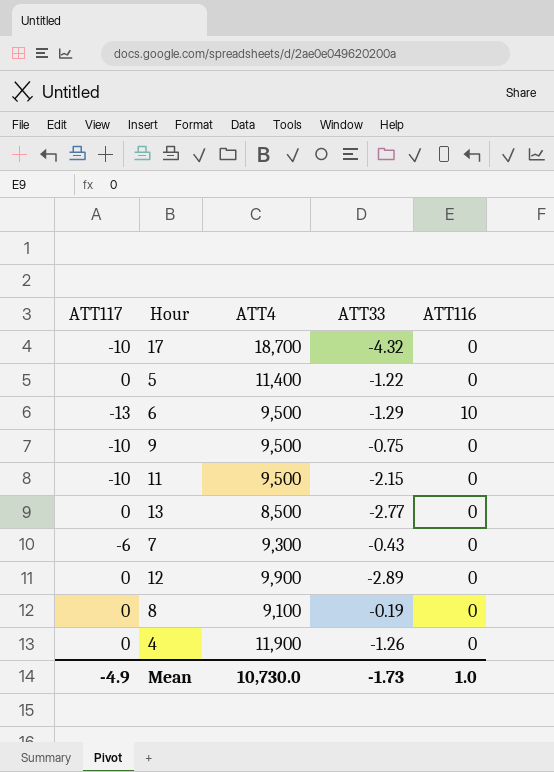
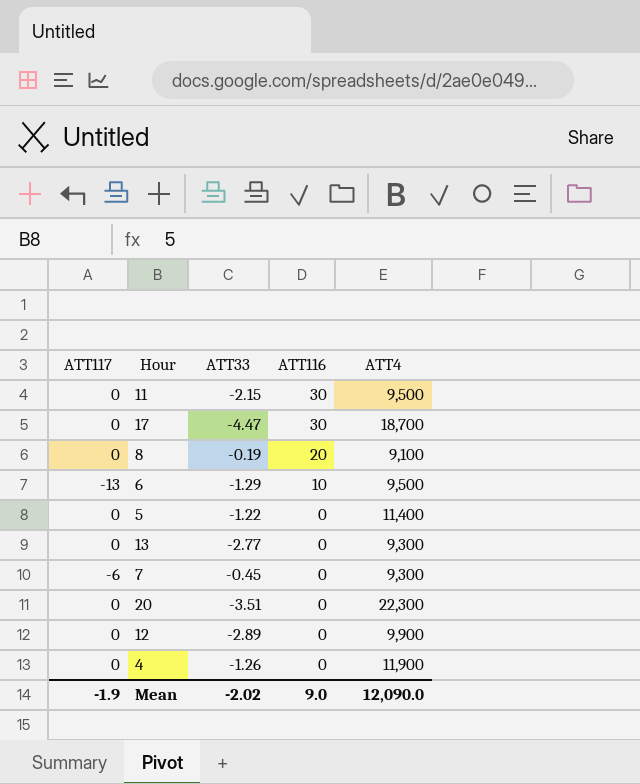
row order: none -> ATT116 descending
column ATT4 | position: 3 -> 5
row 9: -10 | 9,500 | -0.75 | 0 -> none
11 | ATT117: -10 -> 0
11 | ATT116: 0 -> 30
17 | ATT117: -10 -> 0
17 | ATT33: -4.32 -> -4.47
17 | ATT116: 0 -> 30
8 | ATT116: 0 -> 20
13 | ATT4: 8,500 -> 9,300
7 | ATT33: -0.43 -> -0.45
row 20: none -> 0 | -3.51 | 0 | 22,300
Mean | ATT117: -4.9 -> -1.9
Mean | ATT33: -1.73 -> -2.02
Mean | ATT116: 1.0 -> 9.0
Mean | ATT4: 10,730.0 -> 12,090.0

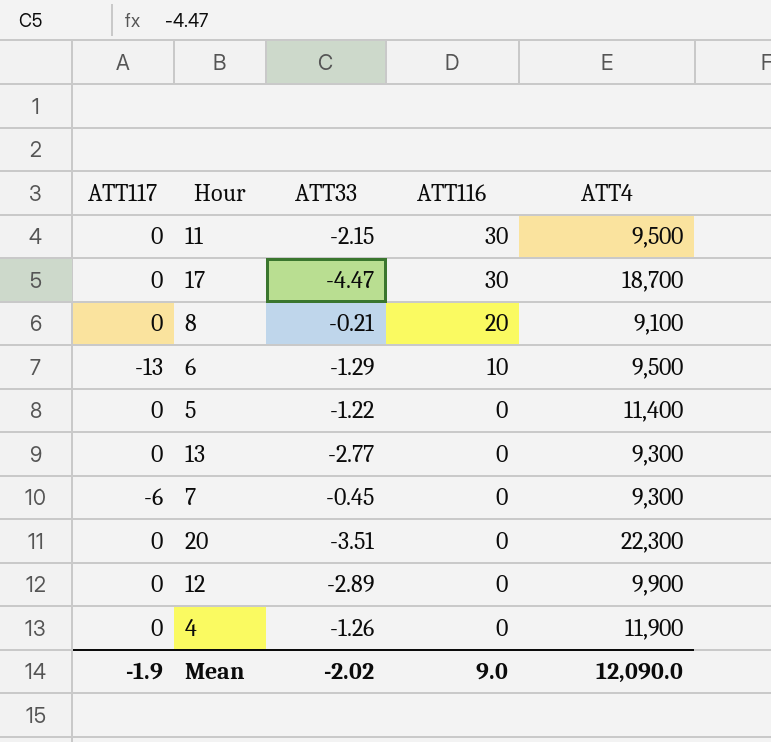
8 | ATT33: -0.19 -> -0.21

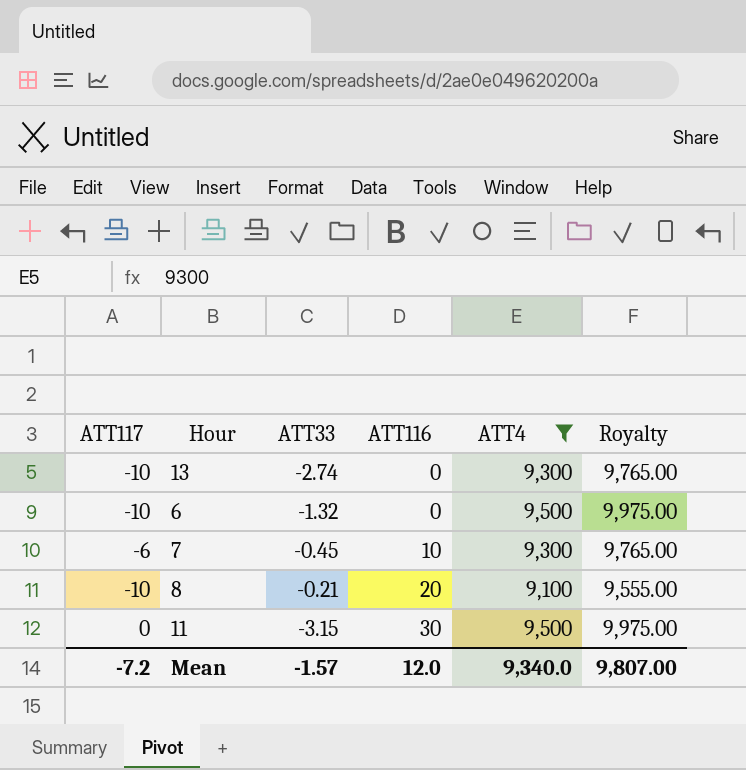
filter: none -> ATT4 <= 9,500
row order: ATT116 descending -> ATT116 ascending
column Royalty | formula: none -> [ATT4] * 1.05
13 | ATT117: 0 -> -10
13 | ATT33: -2.77 -> -2.74
6 | ATT117: -13 -> -10
6 | ATT33: -1.29 -> -1.32
6 | ATT116: 10 -> 0
7 | ATT116: 0 -> 10
8 | ATT117: 0 -> -10
11 | ATT33: -2.15 -> -3.15
Mean | ATT117: -1.9 -> -7.2
Mean | ATT33: -2.02 -> -1.57
Mean | ATT116: 9.0 -> 12.0
Mean | ATT4: 12,090.0 -> 9,340.0

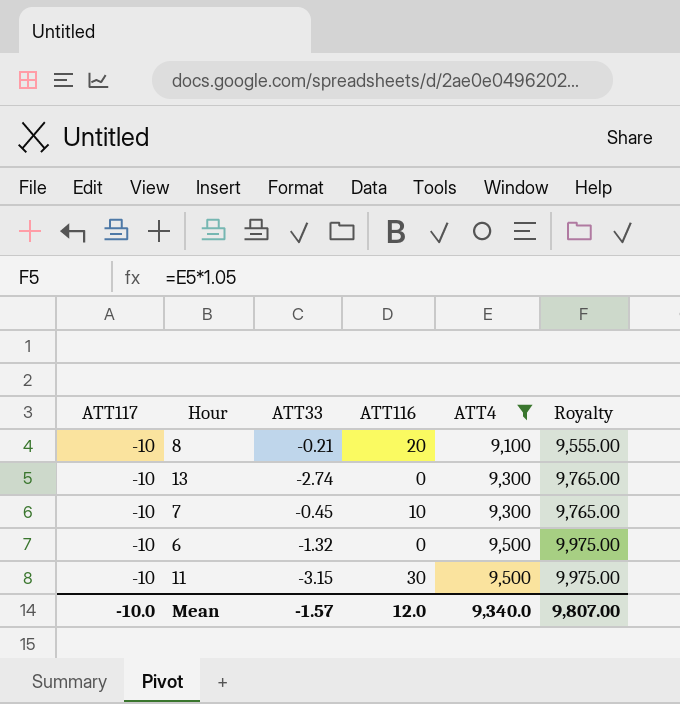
row order: ATT116 ascending -> ATT4 ascending
7 | ATT117: -6 -> -10
11 | ATT117: 0 -> -10
Mean | ATT117: -7.2 -> -10.0

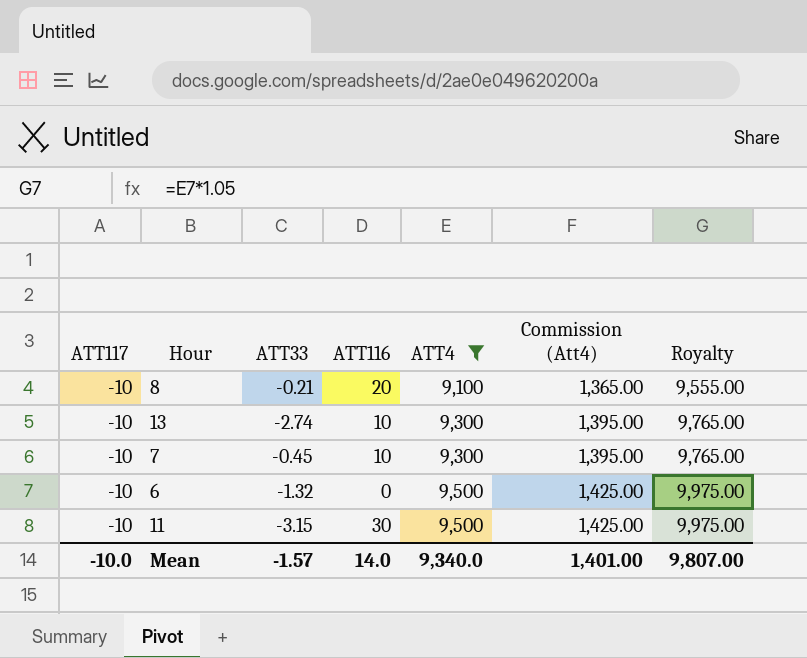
column Commission (Att4) | formula: none -> [ATT4] * 0.15
13 | ATT116: 0 -> 10
Mean | ATT116: 12.0 -> 14.0

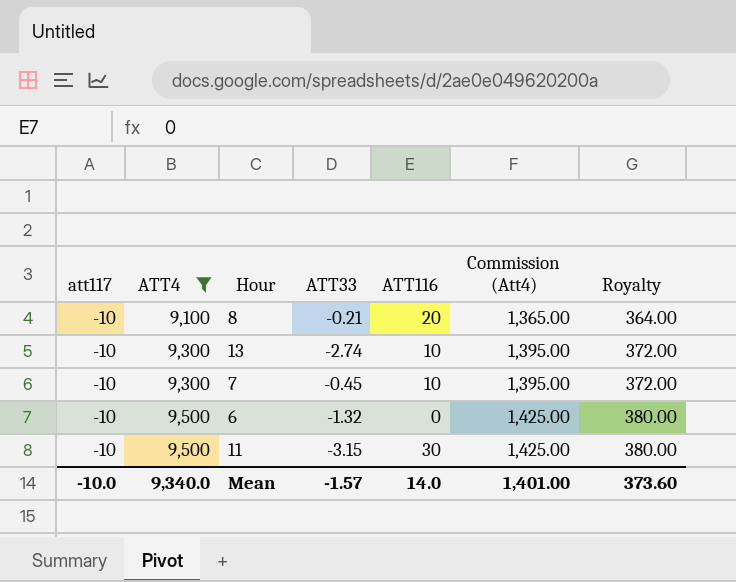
column name: ATT117 -> att117
column ATT4 | position: 5 -> 2
column Royalty | formula: [ATT4] * 1.05 -> [ATT4] * 0.04
Mean | Royalty: 9,807.00 -> 373.60

